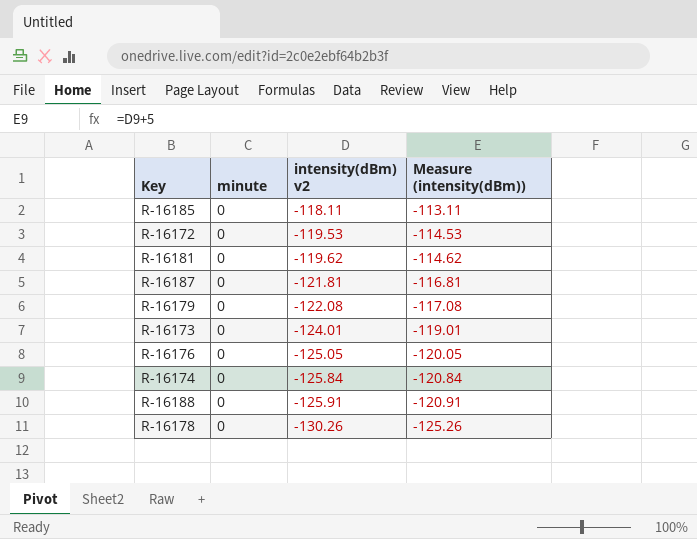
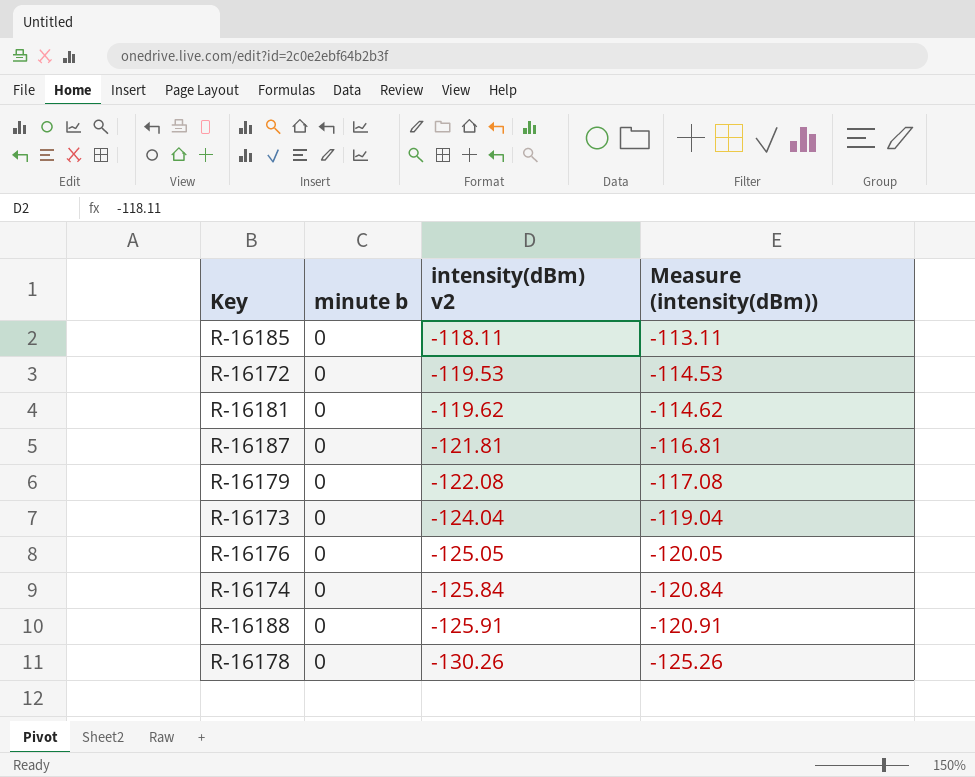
column name: minute -> minute b
R-16173 | intensity(dBm) v2: -124.01 -> -124.04
R-16173 | Measure (intensity(dBm)): -119.01 -> -119.04

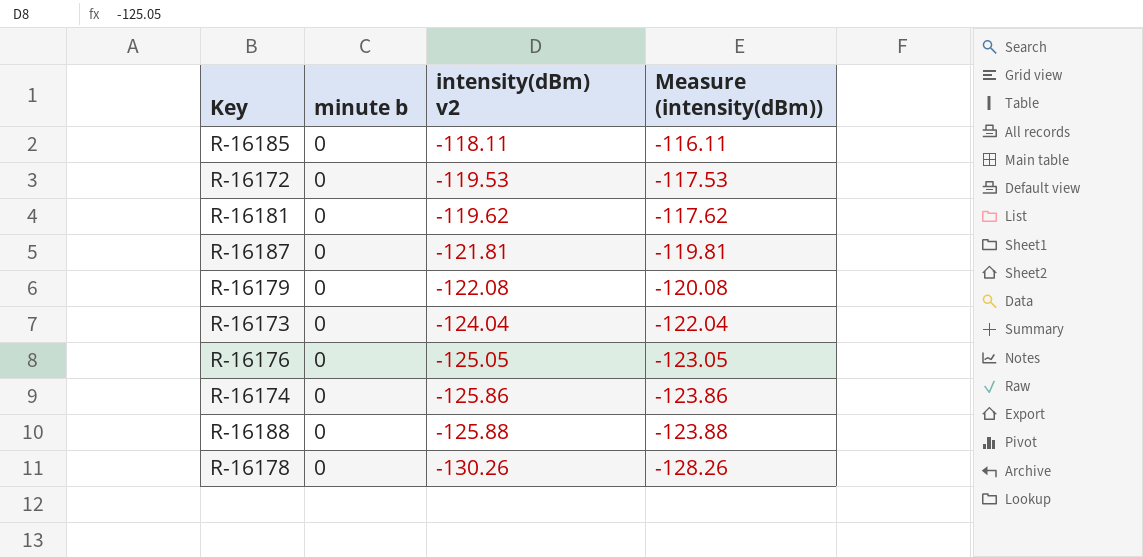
column Measure (intensity(dBm)) | formula: [intensity(dBm) v2] + 5 -> [intensity(dBm) v2] + 2
R-16174 | intensity(dBm) v2: -125.84 -> -125.86
R-16188 | intensity(dBm) v2: -125.91 -> -125.88

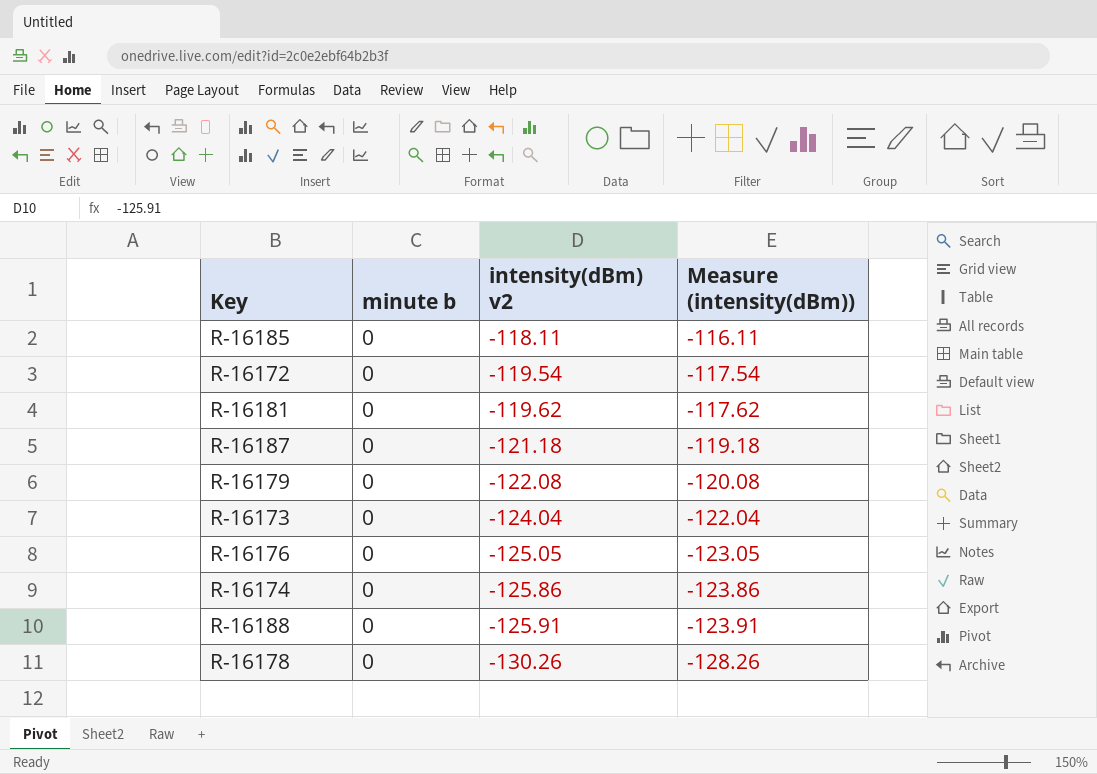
R-16172 | intensity(dBm) v2: -119.53 -> -119.54
R-16172 | Measure (intensity(dBm)): -117.53 -> -117.54
R-16187 | intensity(dBm) v2: -121.81 -> -121.18
R-16187 | Measure (intensity(dBm)): -119.81 -> -119.18
R-16188 | intensity(dBm) v2: -125.88 -> -125.91
R-16188 | Measure (intensity(dBm)): -123.88 -> -123.91

